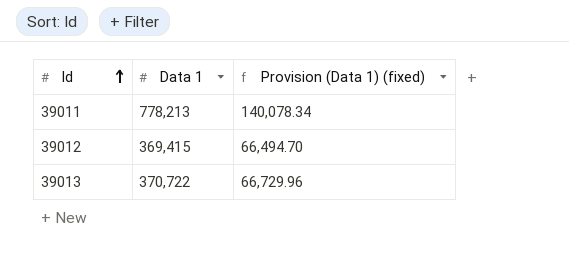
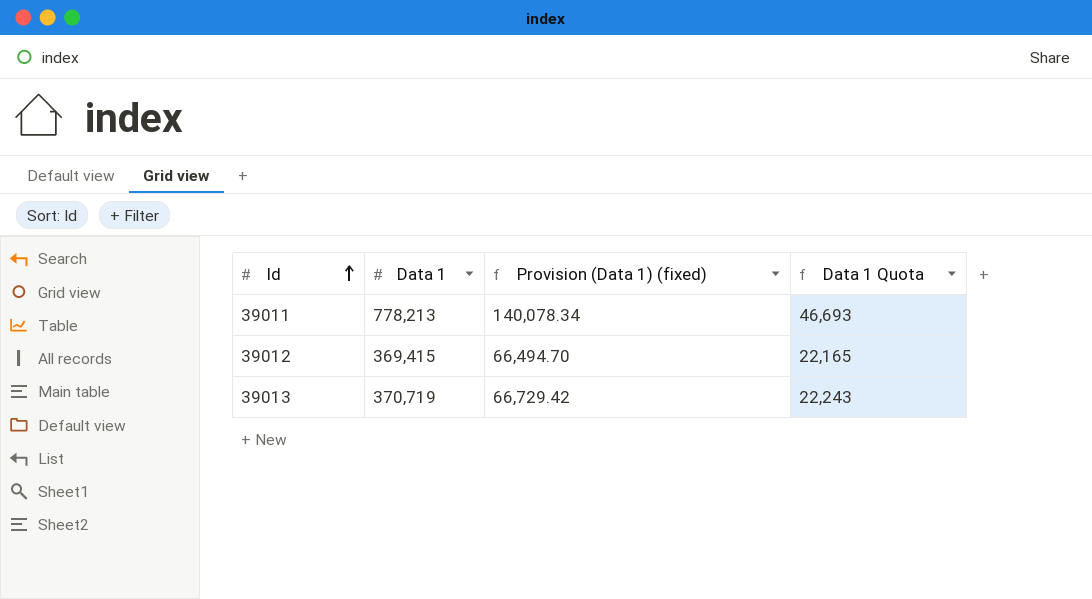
column Data 1 Quota | formula: none -> [Data 1] * 0.06
39013 | Data 1: 370,722 -> 370,719
39013 | Provision (Data 1) (fixed): 66,729.96 -> 66,729.42

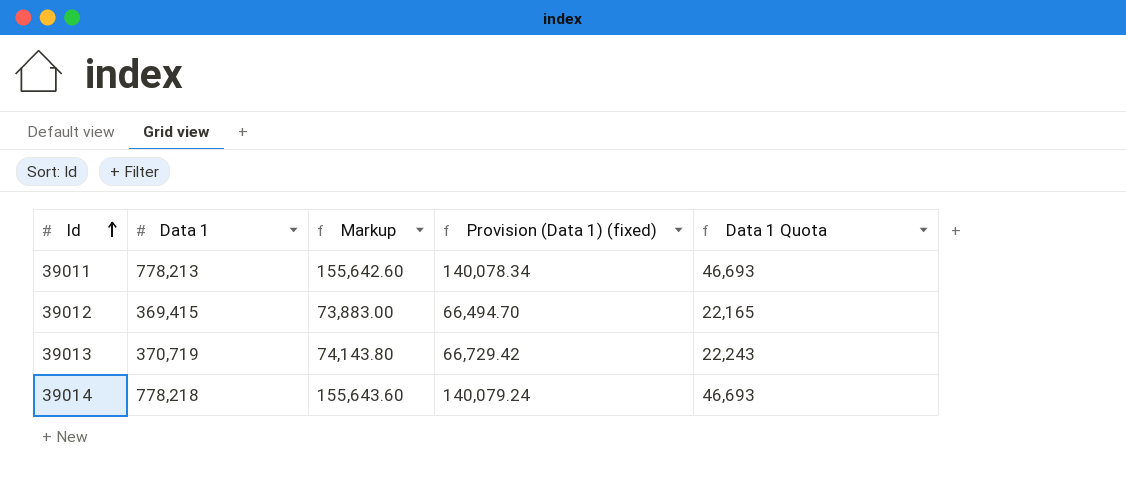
column Markup | formula: none -> [Data 1] * 0.2
row 39014: none -> 778,218 | 155,643.60 | 140,079.24 | 46,693

